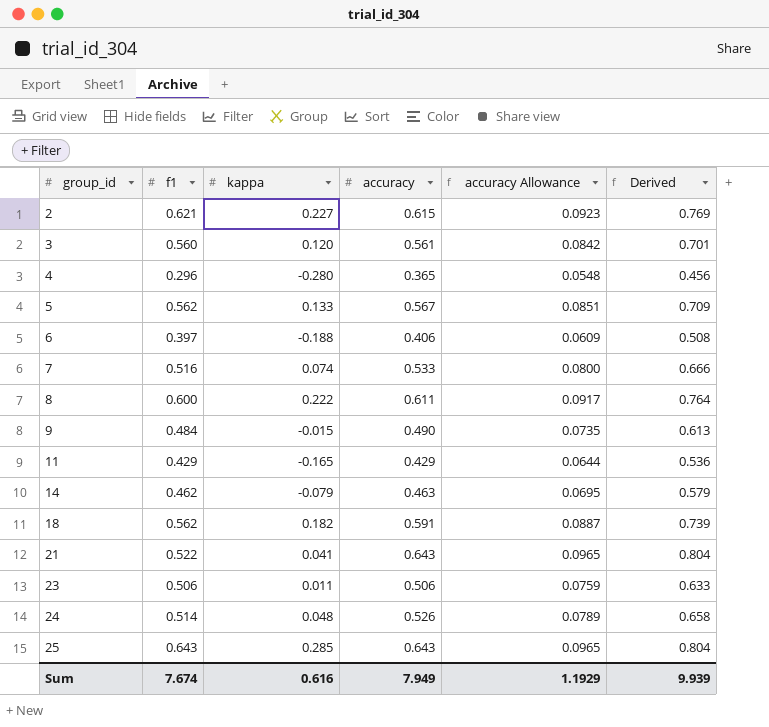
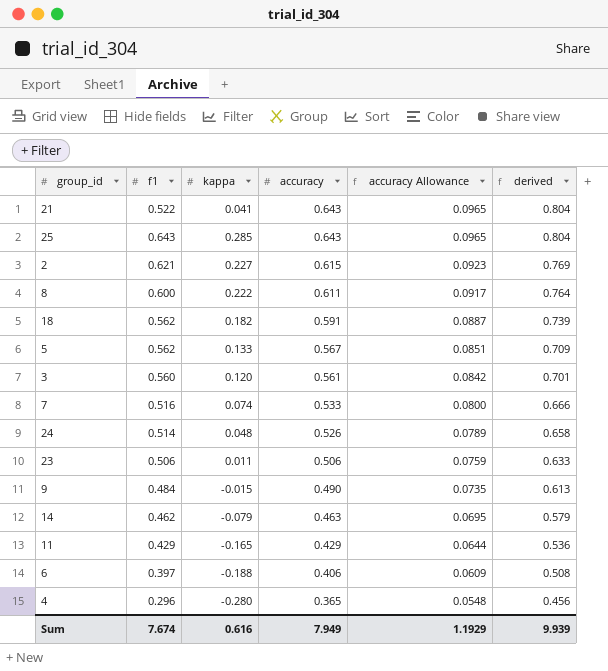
row order: group_id ascending -> accuracy descending
column name: Derived -> derived

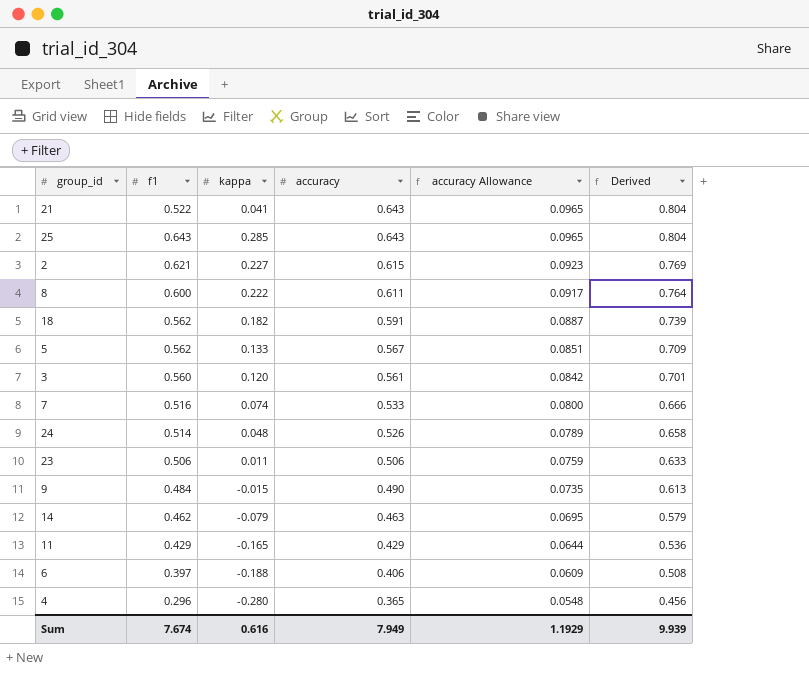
column name: derived -> Derived

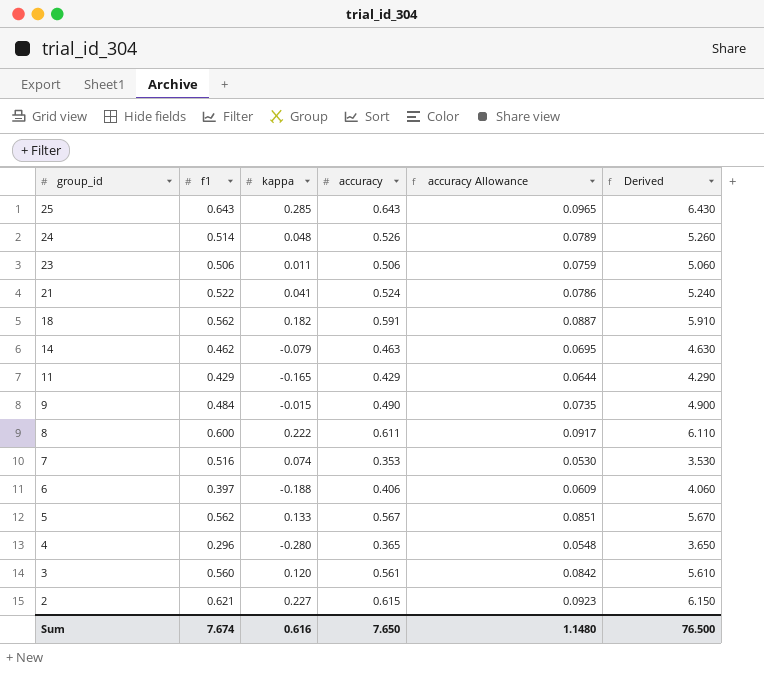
row order: accuracy descending -> group_id descending
column Derived | formula: [accuracy] * 1.25 -> [accuracy] * 10
21 | accuracy: 0.643 -> 0.524
21 | accuracy Allowance: 0.0965 -> 0.0786
7 | accuracy: 0.533 -> 0.353
7 | accuracy Allowance: 0.0800 -> 0.0530
Sum | accuracy: 7.949 -> 7.650
Sum | accuracy Allowance: 1.1929 -> 1.1480
Sum | Derived: 9.939 -> 76.500

